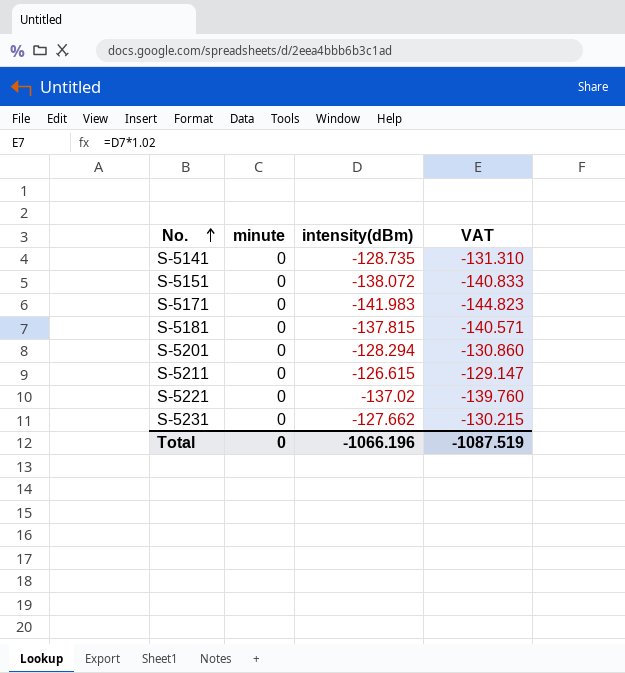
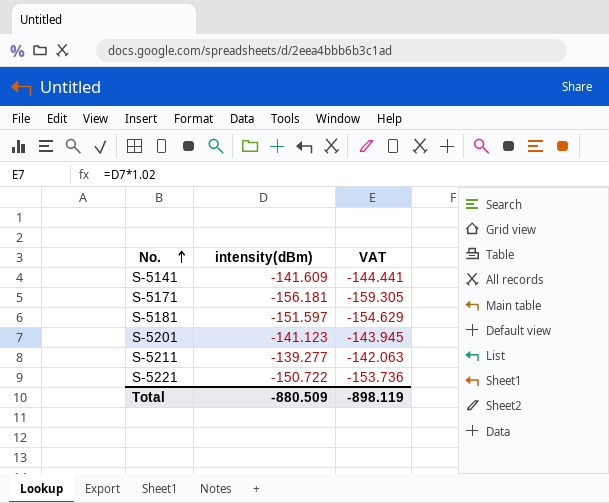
column minute | position: 2 -> none
row S-5151: 0 | -138.072 | -140.833 -> none
row S-5231: 0 | -127.662 | -130.215 -> none
S-5141 | intensity(dBm): -128.735 -> -141.609
S-5141 | VAT: -131.310 -> -144.441
S-5171 | intensity(dBm): -141.983 -> -156.181
S-5171 | VAT: -144.823 -> -159.305
S-5181 | intensity(dBm): -137.815 -> -151.597
S-5181 | VAT: -140.571 -> -154.629
S-5201 | intensity(dBm): -128.294 -> -141.123
S-5201 | VAT: -130.860 -> -143.945
S-5211 | intensity(dBm): -126.615 -> -139.277
S-5211 | VAT: -129.147 -> -142.063
S-5221 | intensity(dBm): -137.02 -> -150.722
S-5221 | VAT: -139.760 -> -153.736
Total | intensity(dBm): -1066.196 -> -880.509
Total | VAT: -1087.519 -> -898.119

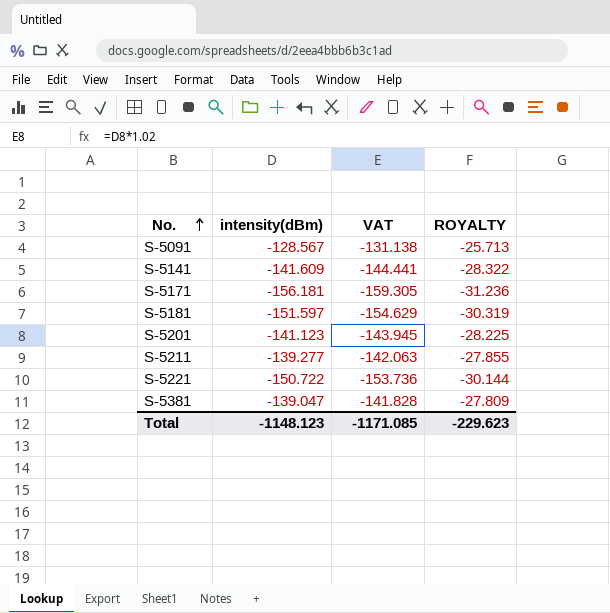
column ROYALTY | formula: none -> [intensity(dBm)] * 0.2
row S-5091: none -> -128.567 | -131.138 | -25.713
row S-5381: none -> -139.047 | -141.828 | -27.809
Total | intensity(dBm): -880.509 -> -1148.123
Total | VAT: -898.119 -> -1171.085

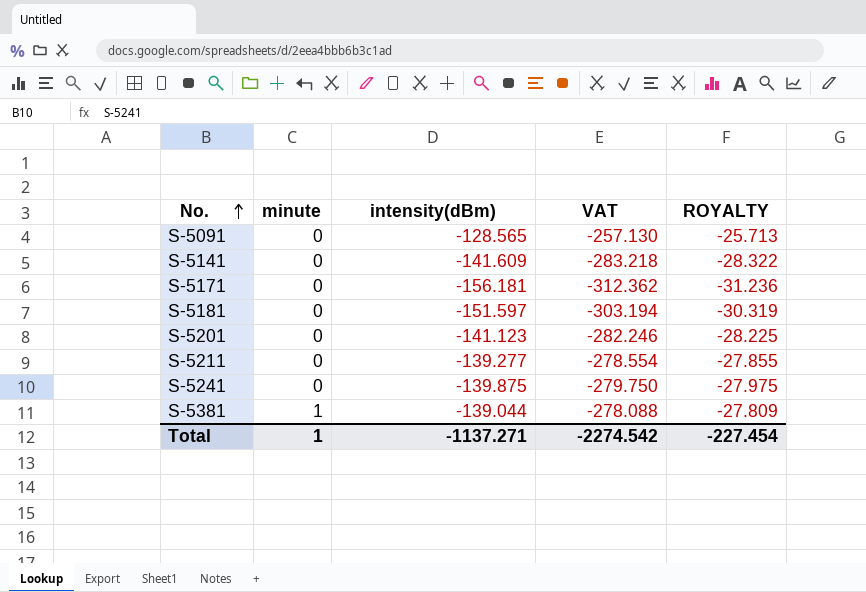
column minute | position: none -> 2
column VAT | formula: [intensity(dBm)] * 1.02 -> [intensity(dBm)] * 2
row S-5221: -150.722 | -153.736 | -30.144 -> none
S-5091 | intensity(dBm): -128.567 -> -128.565
row S-5241: none -> 0 | -139.875 | -279.750 | -27.975
S-5381 | intensity(dBm): -139.047 -> -139.044
Total | intensity(dBm): -1148.123 -> -1137.271
Total | VAT: -1171.085 -> -2274.542
Total | ROYALTY: -229.623 -> -227.454

